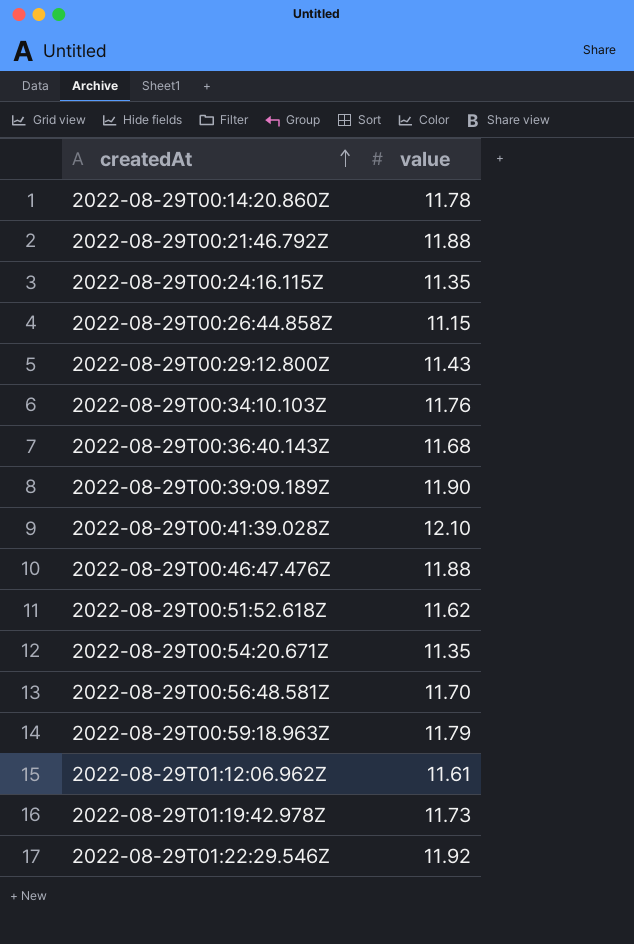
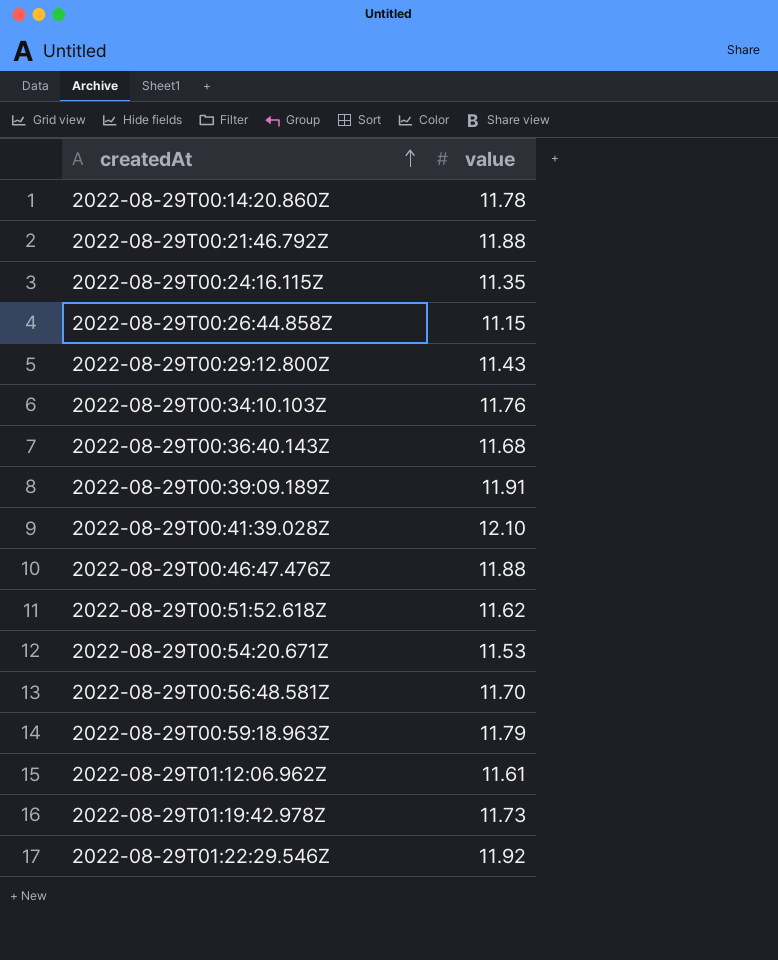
2022-08-29T00:39:09.189Z | value: 11.90 -> 11.91
2022-08-29T00:54:20.671Z | value: 11.35 -> 11.53

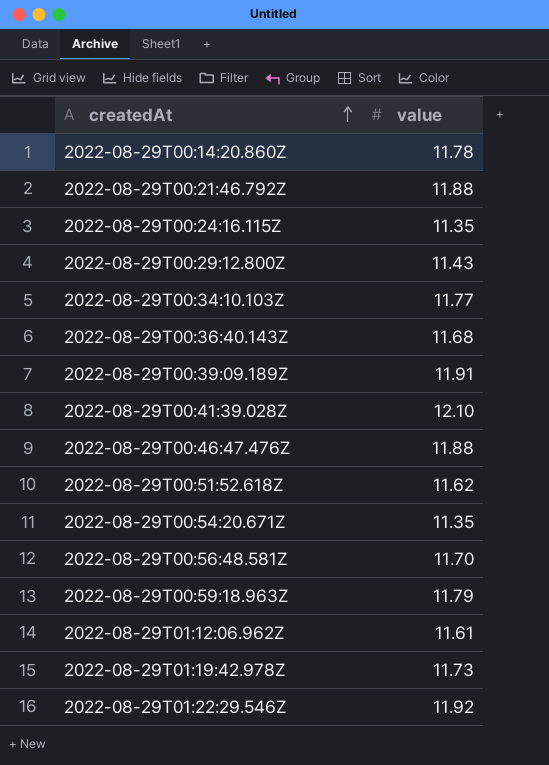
row 2022-08-29T00:26:44.858Z: 11.15 -> none
2022-08-29T00:34:10.103Z | value: 11.76 -> 11.77
2022-08-29T00:54:20.671Z | value: 11.53 -> 11.35

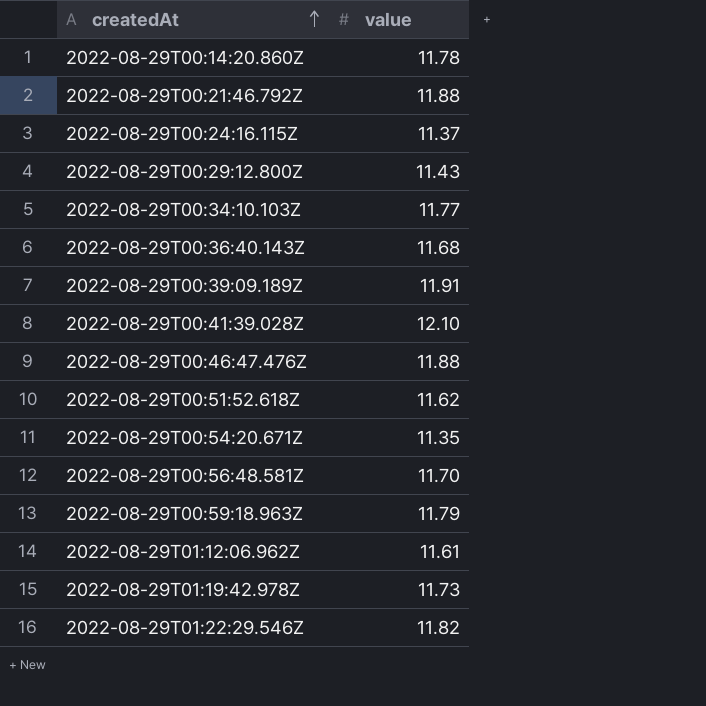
2022-08-29T00:24:16.115Z | value: 11.35 -> 11.37
2022-08-29T01:22:29.546Z | value: 11.92 -> 11.82

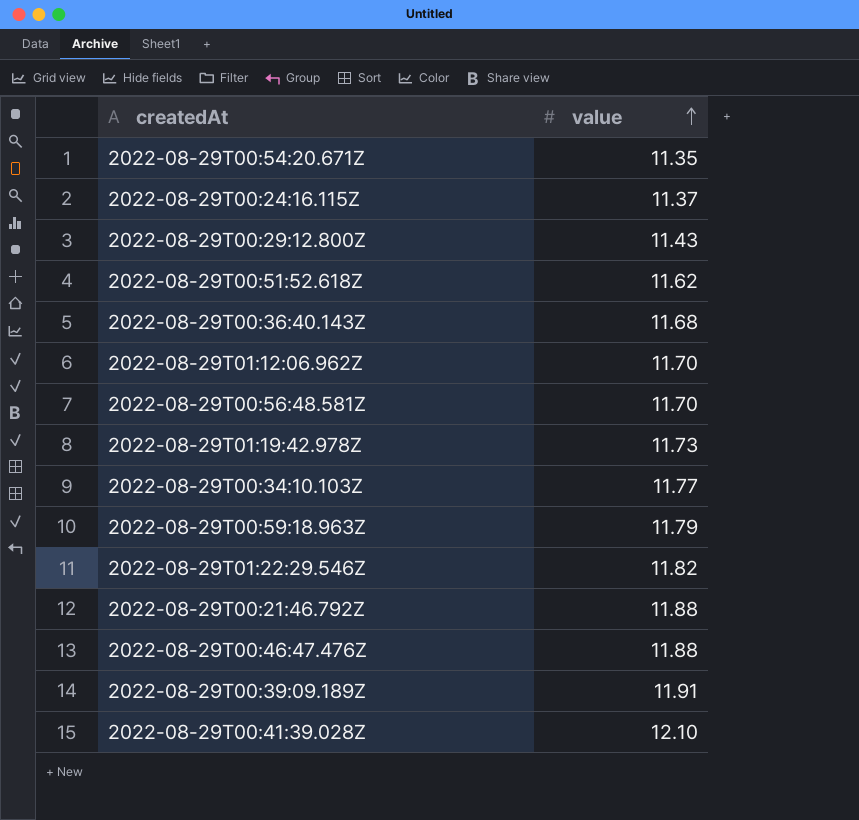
row order: createdAt ascending -> value ascending
row 2022-08-29T00:14:20.860Z: 11.78 -> none
2022-08-29T01:12:06.962Z | value: 11.61 -> 11.70

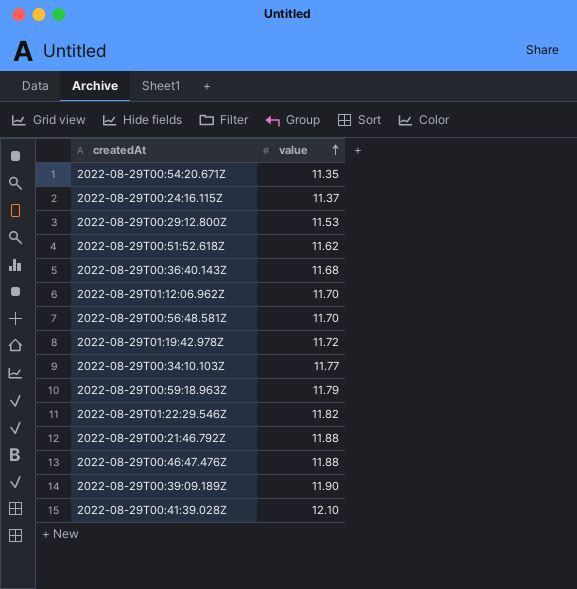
2022-08-29T00:29:12.800Z | value: 11.43 -> 11.53
2022-08-29T01:19:42.978Z | value: 11.73 -> 11.72
2022-08-29T00:39:09.189Z | value: 11.91 -> 11.90

